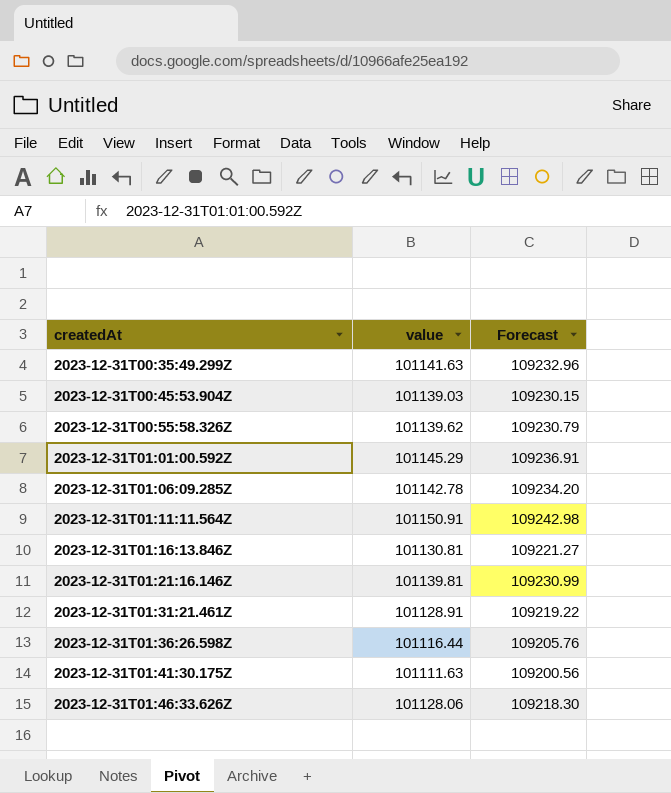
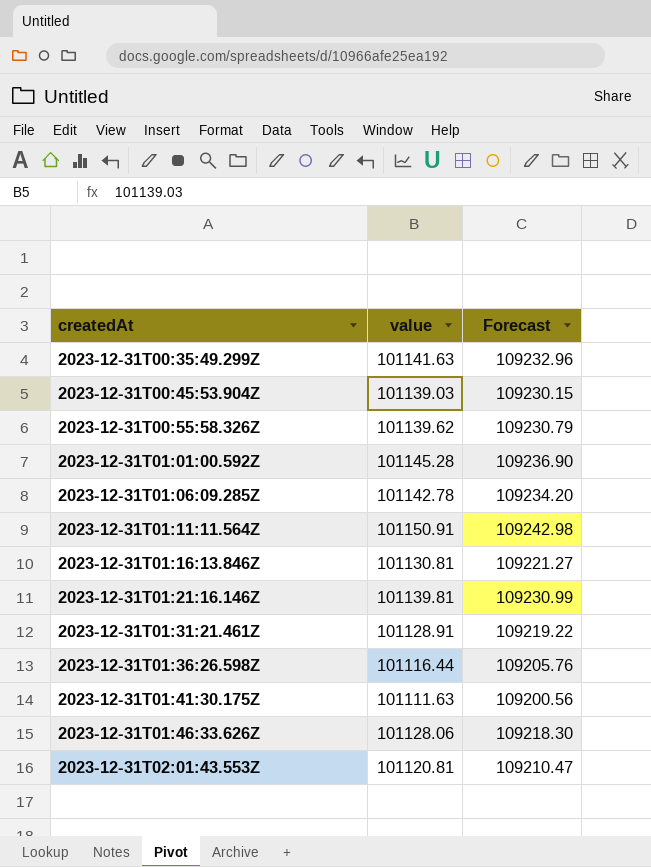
2023-12-31T01:01:00.592Z | value: 101145.29 -> 101145.28
2023-12-31T01:01:00.592Z | Forecast: 109236.91 -> 109236.90
row 2023-12-31T02:01:43.553Z: none -> 101120.81 | 109210.47

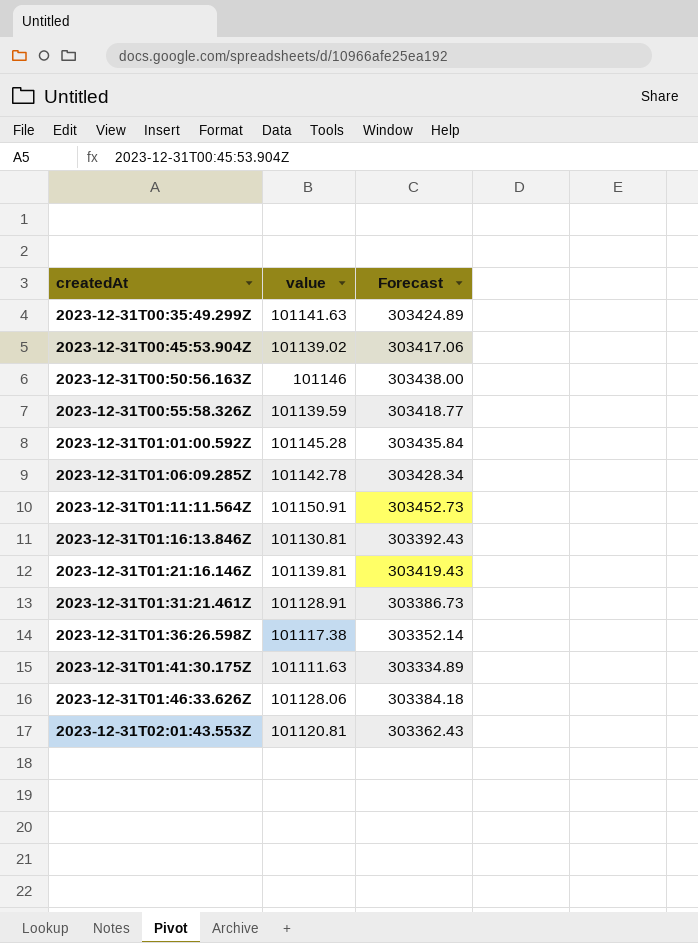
column Forecast | formula: [value] * 1.08 -> [value] * 3
2023-12-31T00:45:53.904Z | value: 101139.03 -> 101139.02
row 2023-12-31T00:50:56.163Z: none -> 101146 | 303438.00
2023-12-31T00:55:58.326Z | value: 101139.62 -> 101139.59
2023-12-31T01:36:26.598Z | value: 101116.44 -> 101117.38

